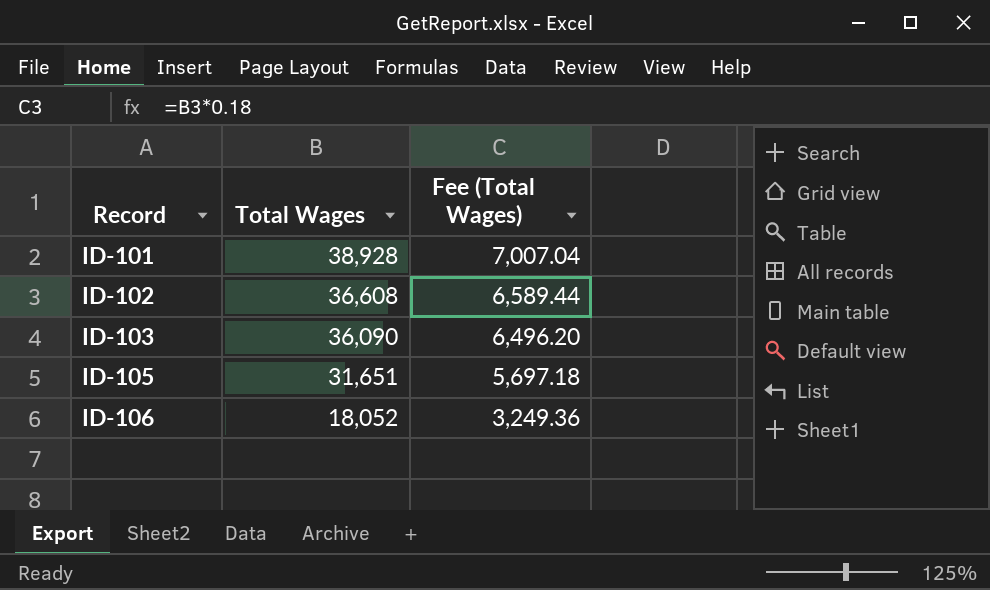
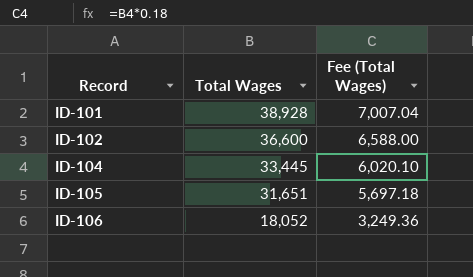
row ID-103: 36,090 | 6,496.20 -> none
ID-102 | Total Wages: 36,608 -> 36,600
ID-102 | Fee (Total Wages): 6,589.44 -> 6,588.00
row ID-104: none -> 33,445 | 6,020.10

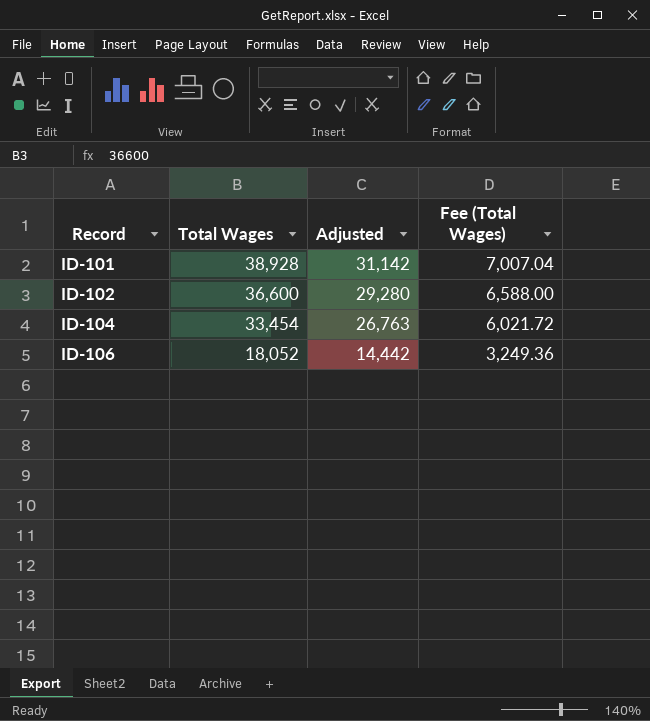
column Adjusted | formula: none -> [Total Wages] * 0.8
row ID-105: 31,651 | 5,697.18 -> none
ID-104 | Total Wages: 33,445 -> 33,454
ID-104 | Fee (Total Wages): 6,020.10 -> 6,021.72

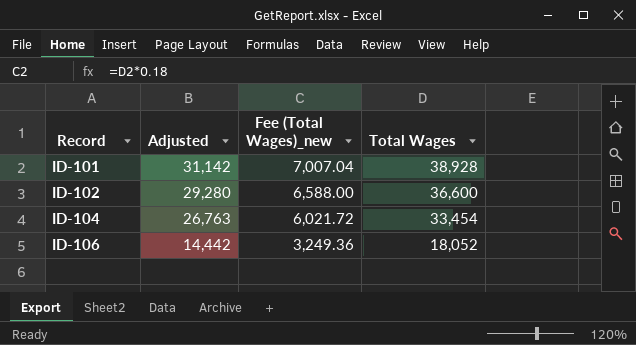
column name: Fee (Total Wages) -> Fee (Total Wages)_new
column Total Wages | position: 2 -> 4

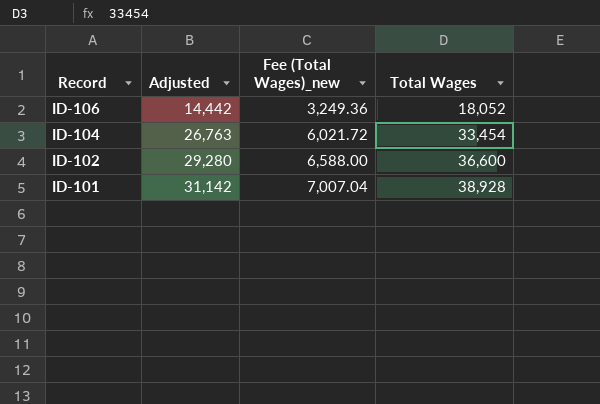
row order: Record ascending -> Record descending

